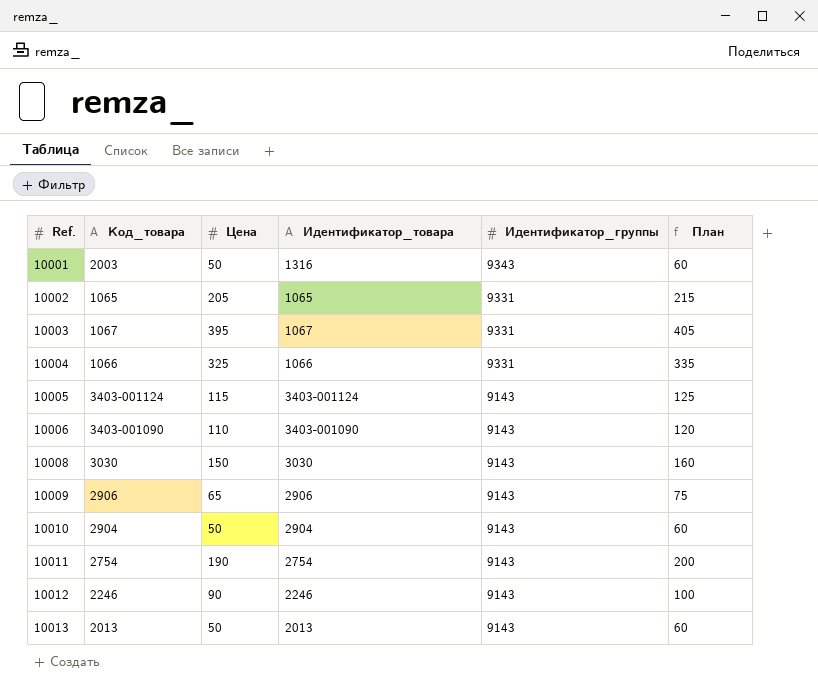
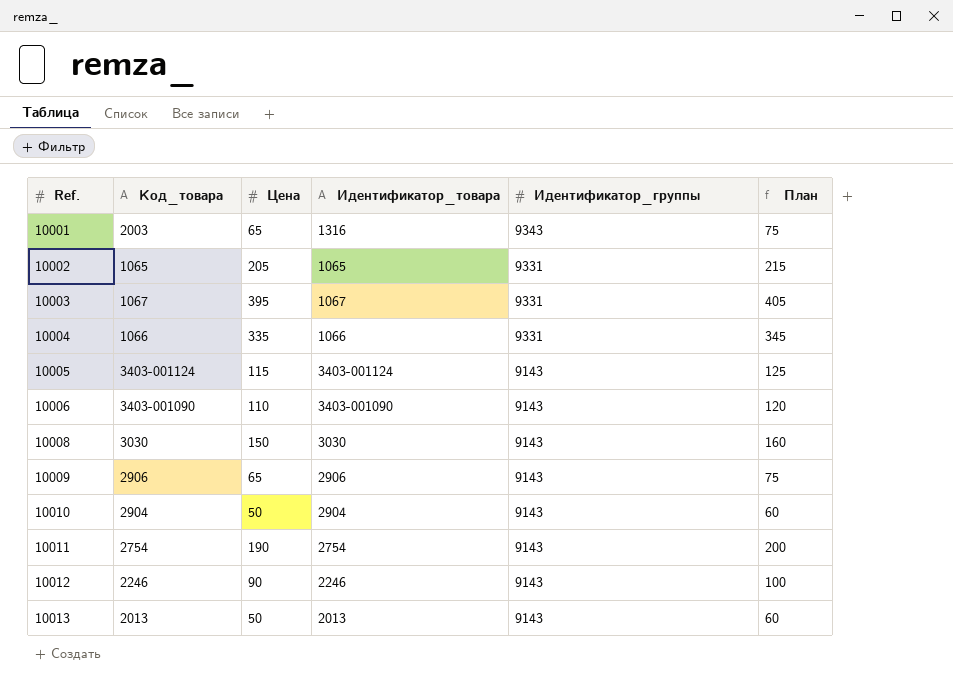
10001 | Цена: 50 -> 65
10001 | План: 60 -> 75
10004 | Цена: 325 -> 335
10004 | План: 335 -> 345

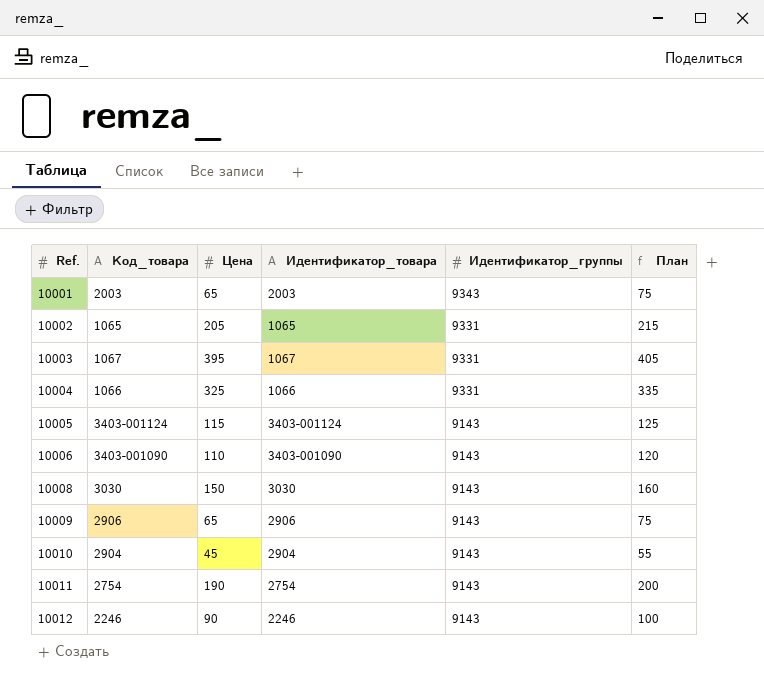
row 10013: 2013 | 50 | 2013 | 9143 | 60 -> none
10001 | Идентификатор_товара: 1316 -> 2003
10004 | Цена: 335 -> 325
10004 | План: 345 -> 335
10010 | Цена: 50 -> 45
10010 | План: 60 -> 55

